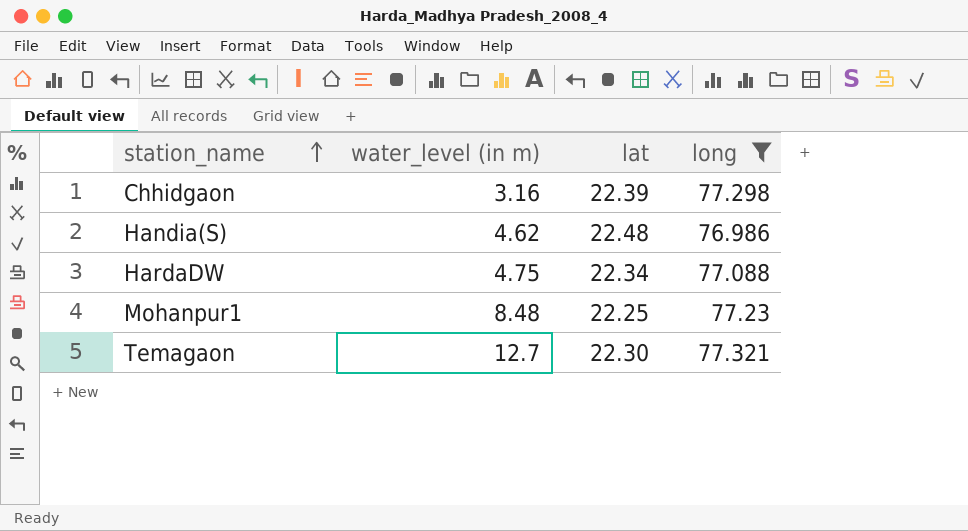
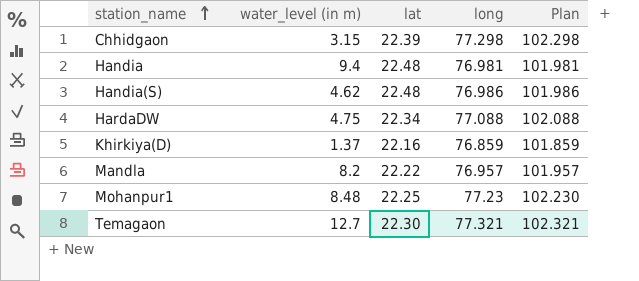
filter: long >= 76.986 -> none
column Plan | formula: none -> [long] + 25
Chhidgaon | water_level (in m): 3.16 -> 3.15

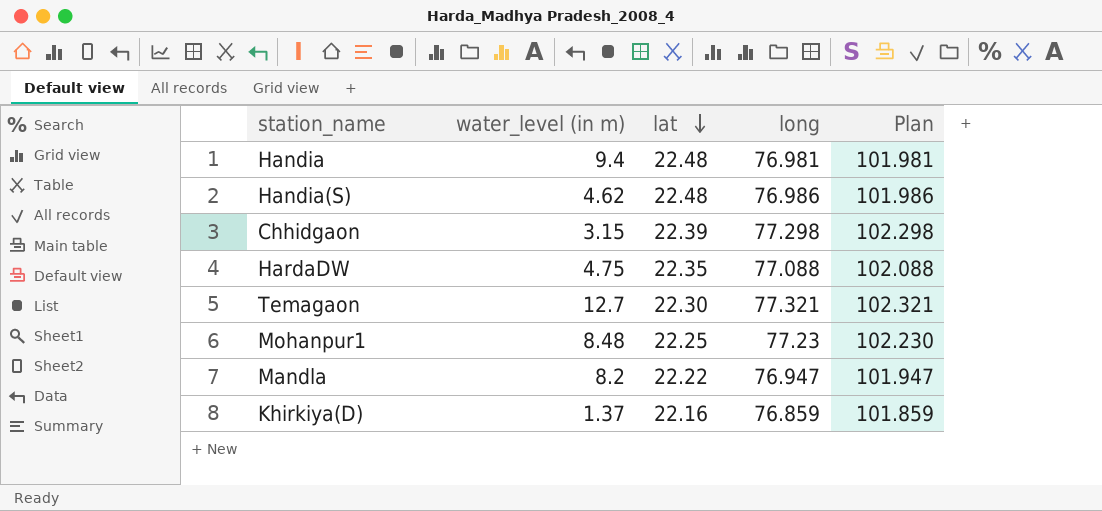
row order: station_name ascending -> lat descending
HardaDW | lat: 22.34 -> 22.35
Mandla | long: 76.957 -> 76.947
Mandla | Plan: 101.957 -> 101.947

